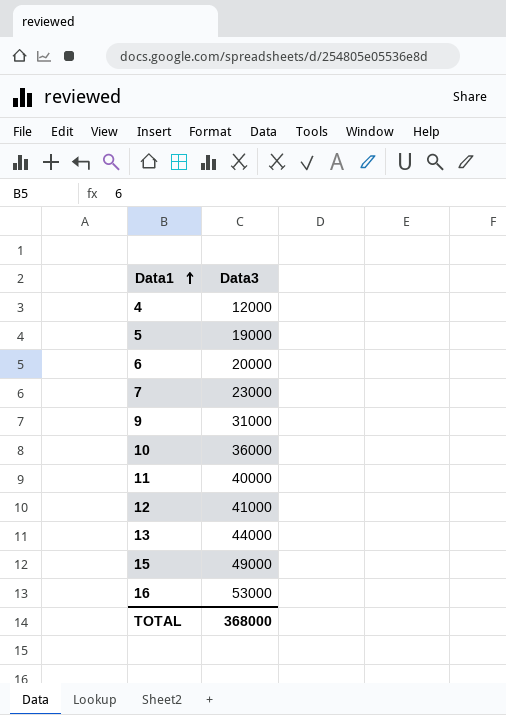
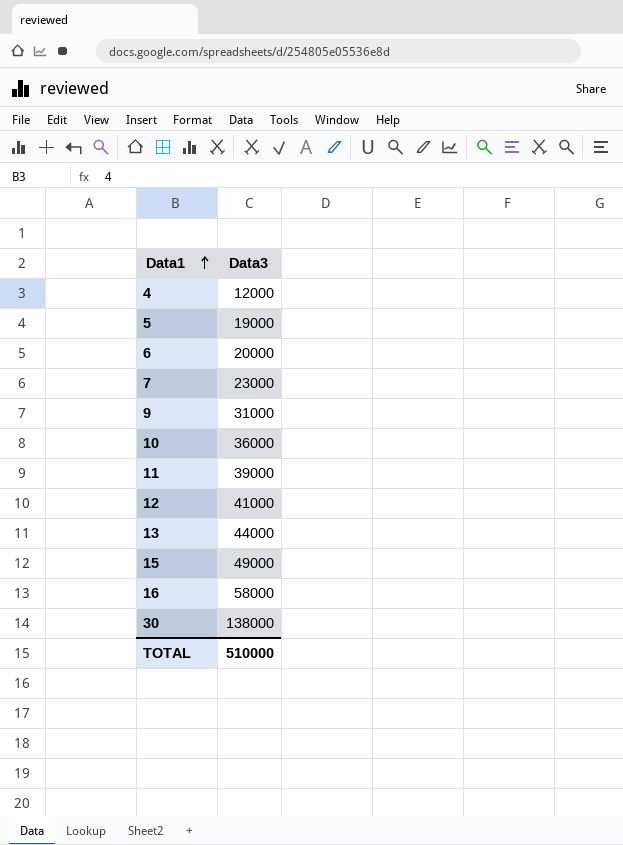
11 | Data3: 40000 -> 39000
16 | Data3: 53000 -> 58000
row 30: none -> 138000
TOTAL | Data3: 368000 -> 510000

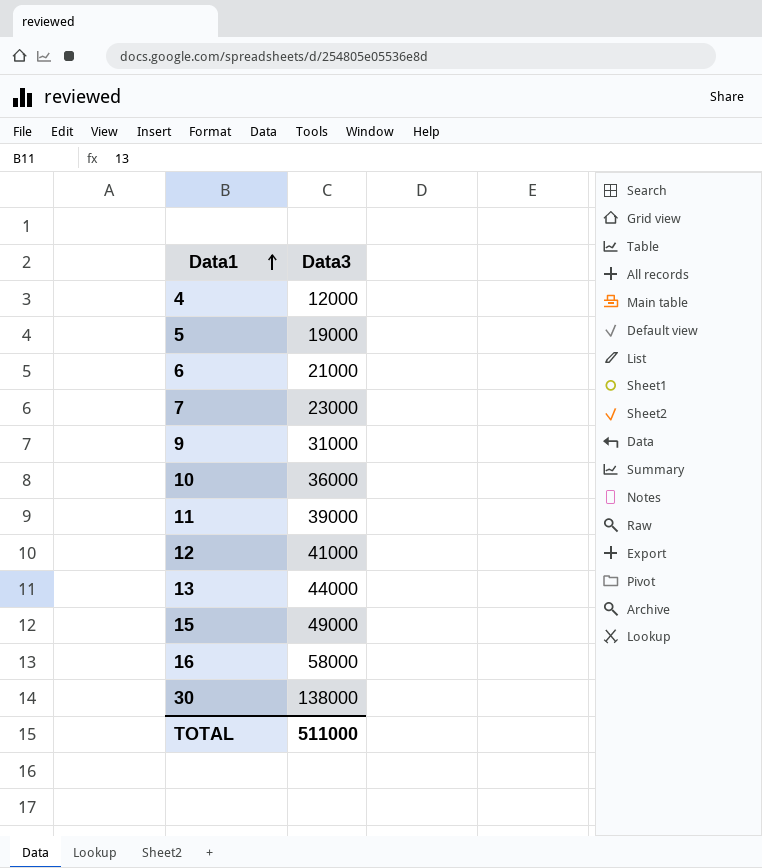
6 | Data3: 20000 -> 21000
TOTAL | Data3: 510000 -> 511000

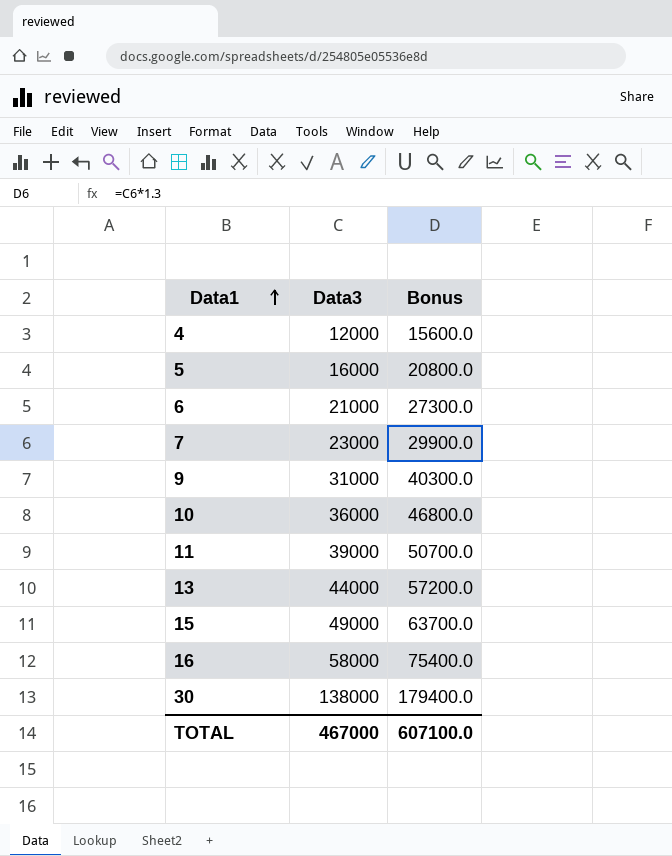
column Bonus | formula: none -> [Data3] * 1.3
row 12: 41000 -> none
5 | Data3: 19000 -> 16000
TOTAL | Data3: 511000 -> 467000

